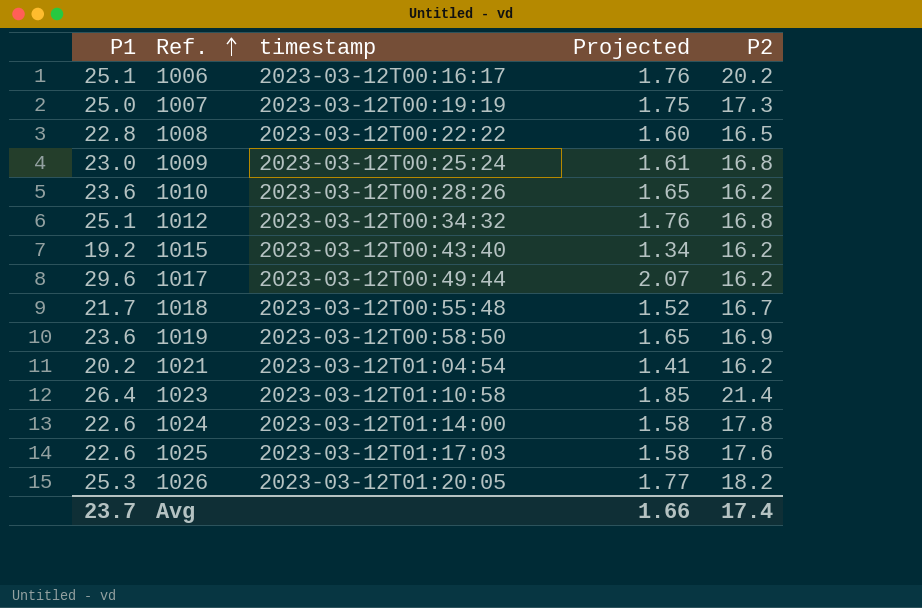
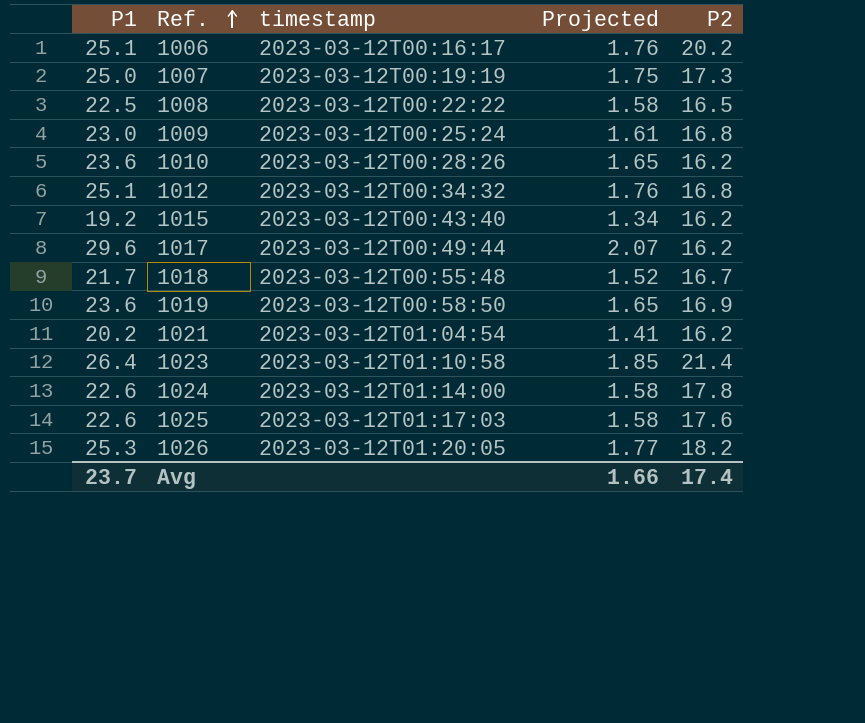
1008 | P1: 22.8 -> 22.5
1008 | Projected: 1.60 -> 1.58

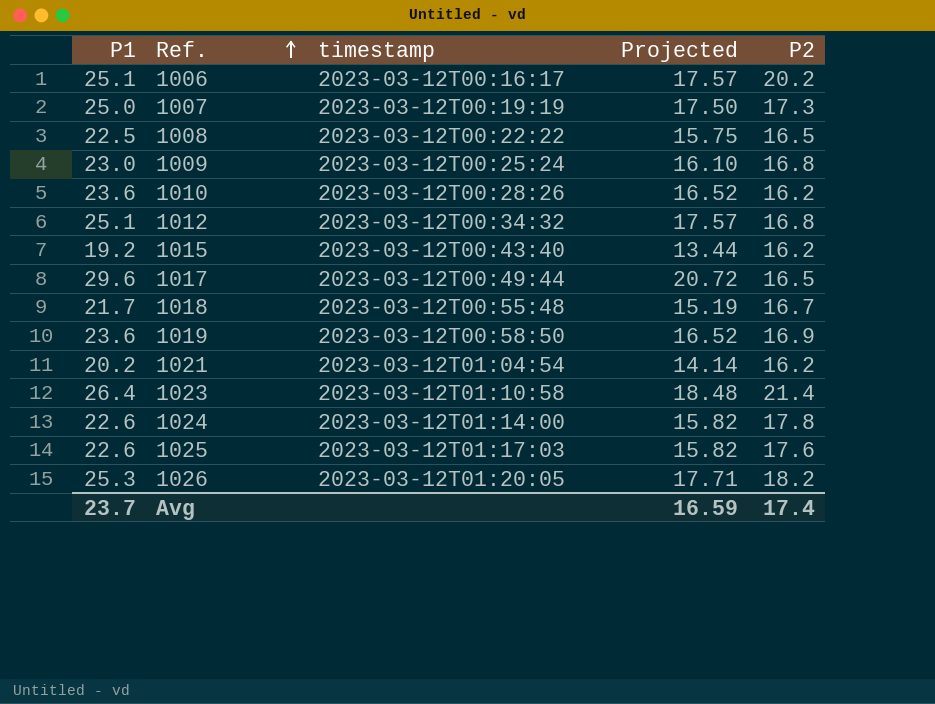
column Projected | formula: [P1] * 0.07 -> [P1] * 0.7
1017 | P2: 16.2 -> 16.5
Avg | Projected: 1.66 -> 16.59

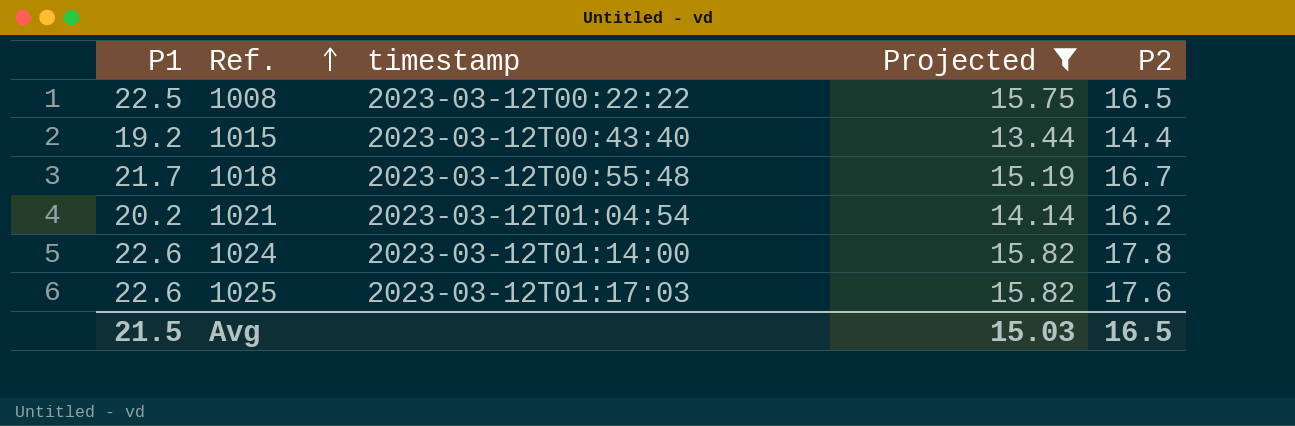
filter: none -> Projected <= 15.82
1015 | P2: 16.2 -> 14.4
Avg | P1: 23.7 -> 21.5
Avg | Projected: 16.59 -> 15.03
Avg | P2: 17.4 -> 16.5

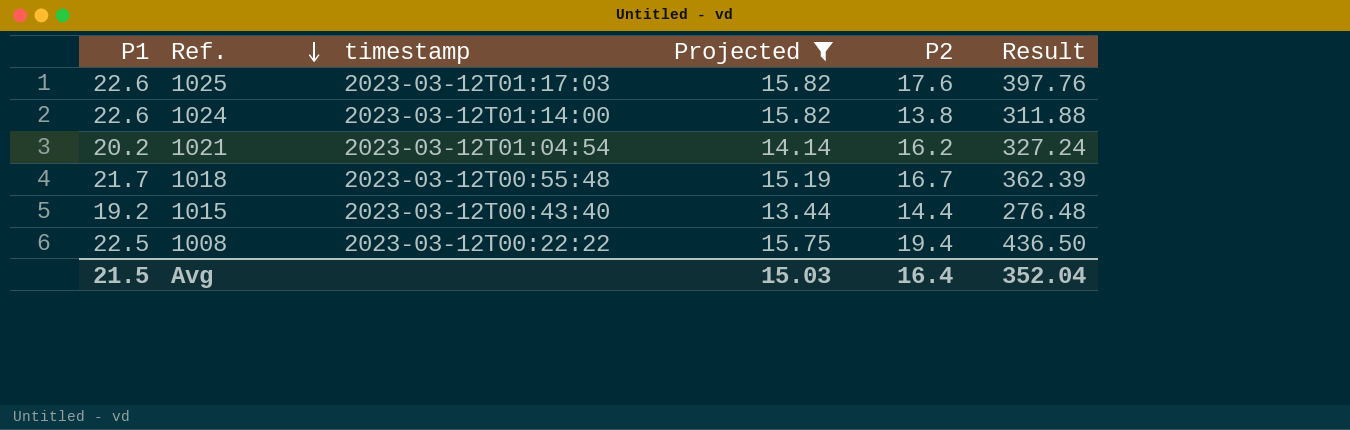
row order: Ref. ascending -> Ref. descending
column Result | formula: none -> [P1] * [P2]
1024 | P2: 17.8 -> 13.8
1008 | P2: 16.5 -> 19.4
Avg | P2: 16.5 -> 16.4

